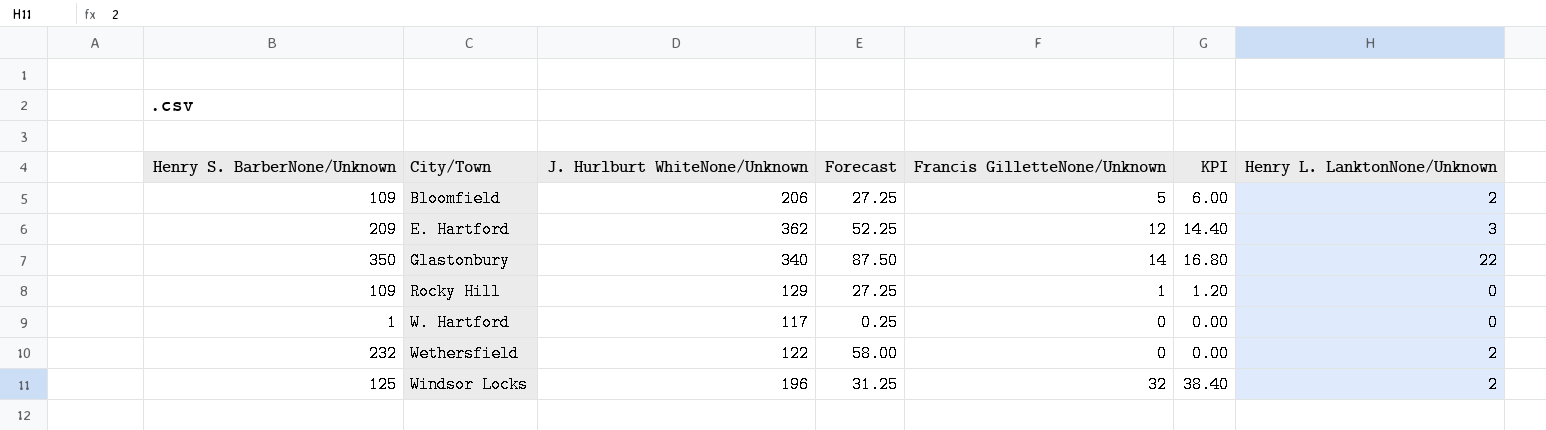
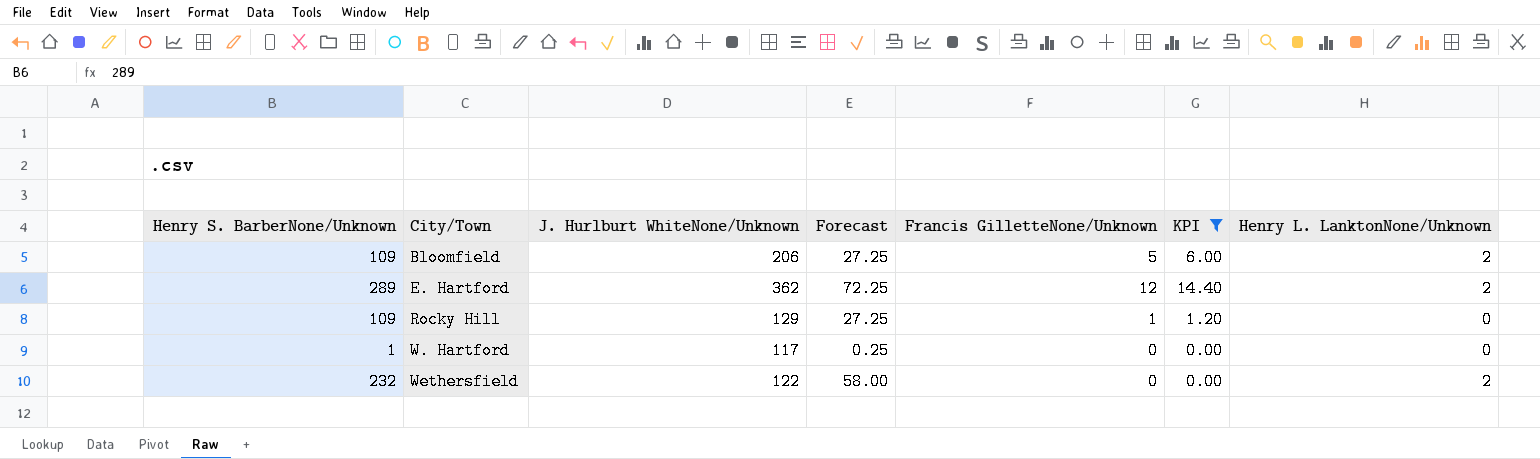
filter: none -> KPI <= 14.40
E. Hartford | Henry S. BarberNone/Unknown: 209 -> 289
E. Hartford | Forecast: 52.25 -> 72.25
E. Hartford | Henry L. LanktonNone/Unknown: 3 -> 2

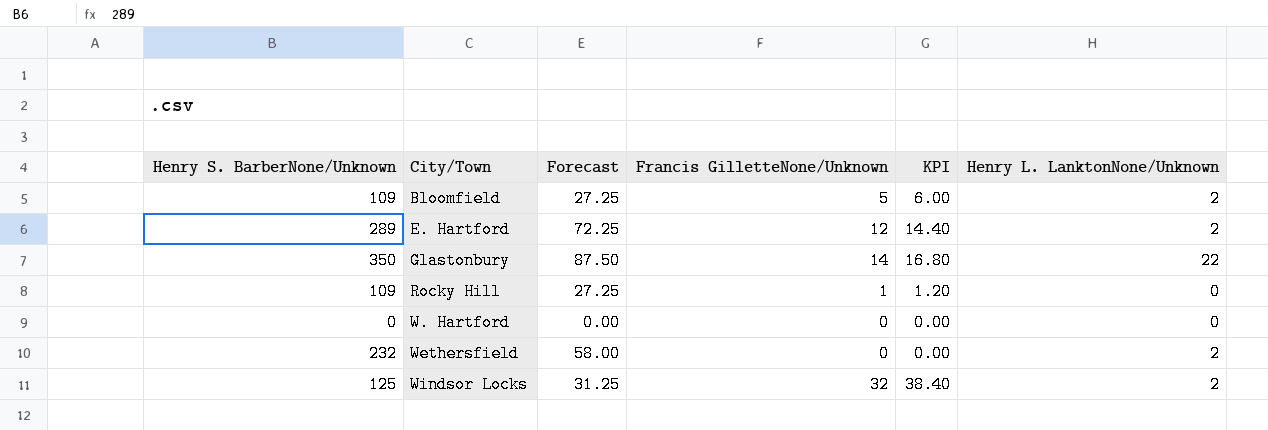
filter: KPI <= 14.40 -> none
column J. Hurlburt WhiteNone/Unknown | position: 3 -> none
W. Hartford | Henry S. BarberNone/Unknown: 1 -> 0
W. Hartford | Forecast: 0.25 -> 0.00

